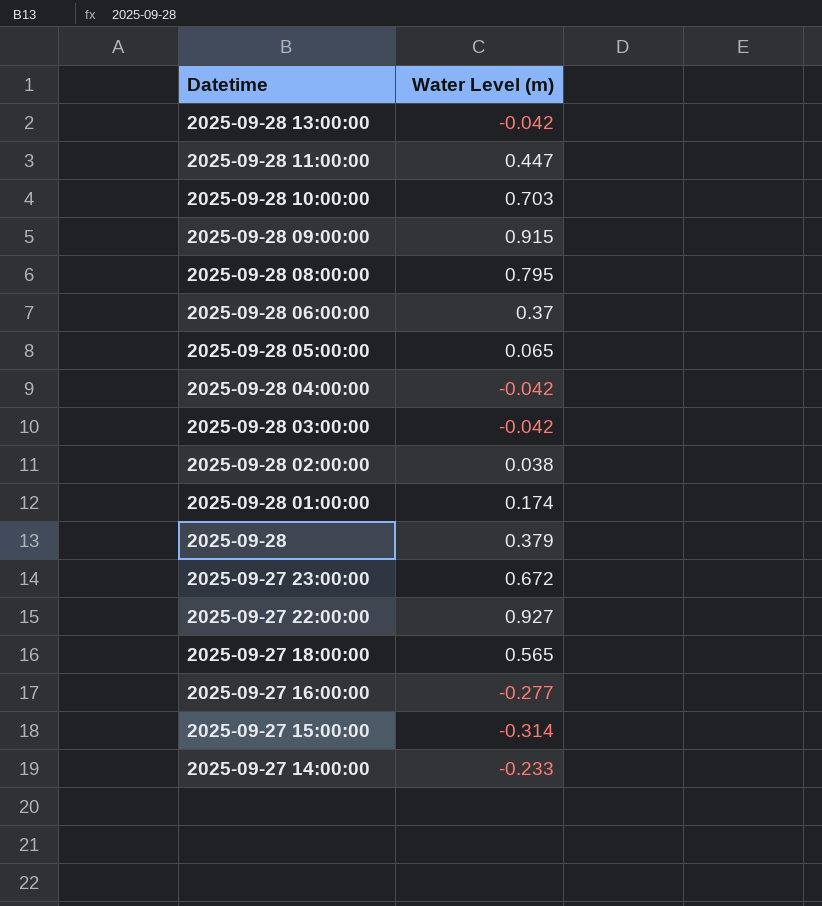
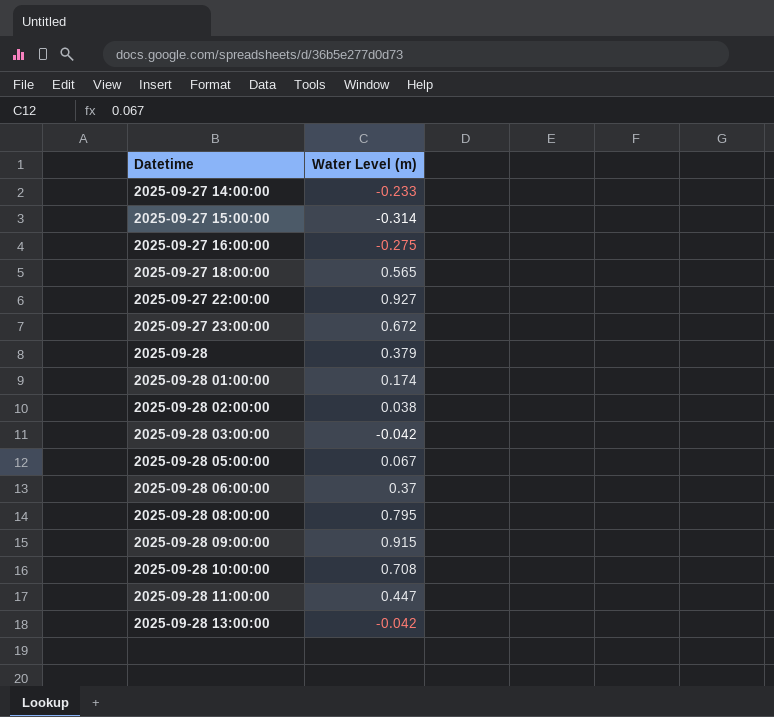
row order: Datetime descending -> Datetime ascending
row 2025-09-28 04:00:00: -0.042 -> none
2025-09-27 16:00:00 | Water Level (m): -0.277 -> -0.275
2025-09-28 05:00:00 | Water Level (m): 0.065 -> 0.067
2025-09-28 10:00:00 | Water Level (m): 0.703 -> 0.708

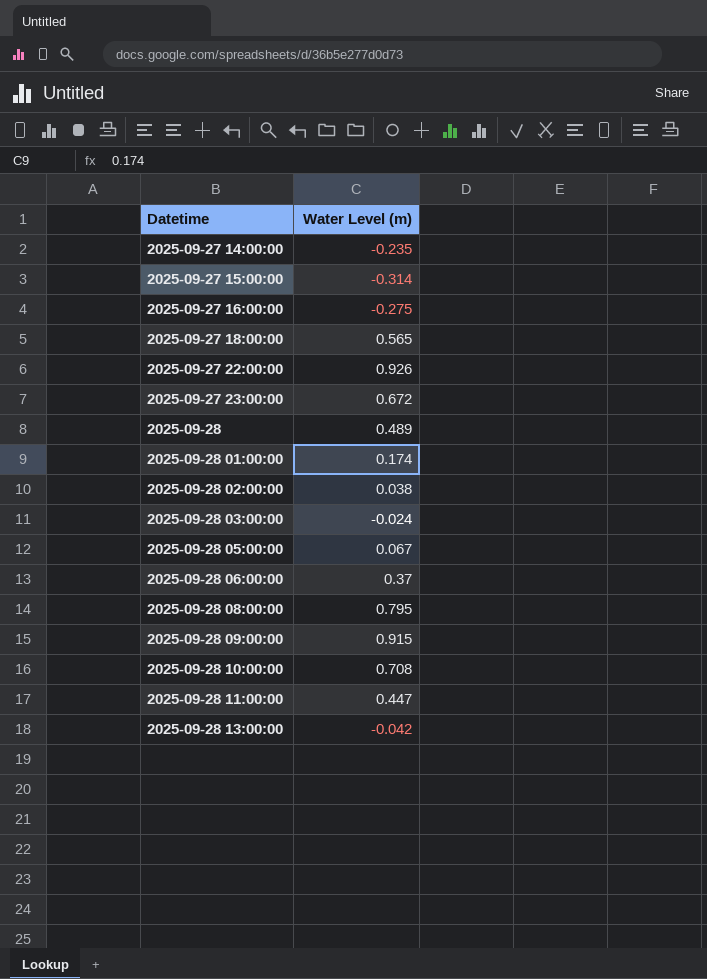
2025-09-27 14:00:00 | Water Level (m): -0.233 -> -0.235
2025-09-27 22:00:00 | Water Level (m): 0.927 -> 0.926
2025-09-28 | Water Level (m): 0.379 -> 0.489
2025-09-28 03:00:00 | Water Level (m): -0.042 -> -0.024

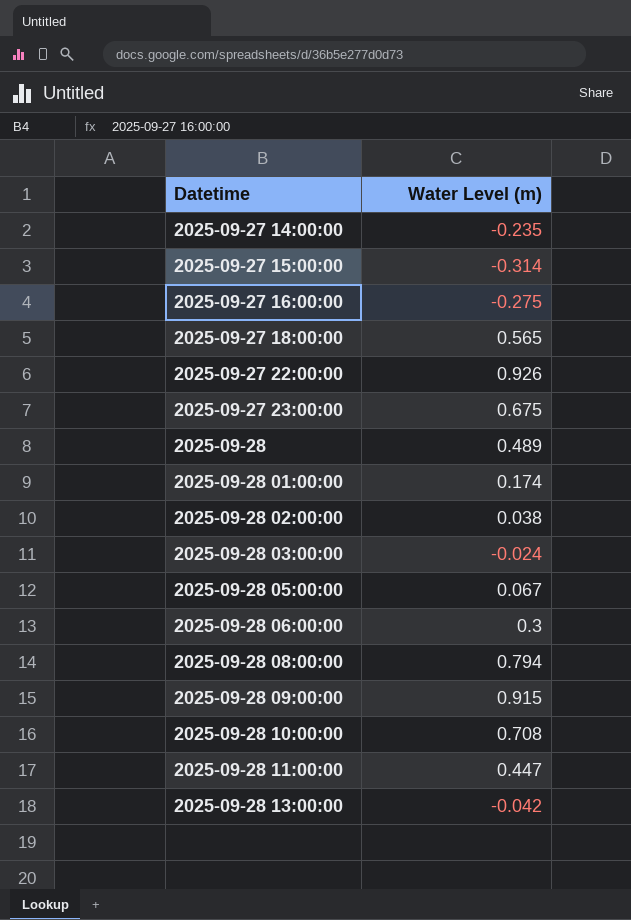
2025-09-27 23:00:00 | Water Level (m): 0.672 -> 0.675
2025-09-28 06:00:00 | Water Level (m): 0.37 -> 0.3
2025-09-28 08:00:00 | Water Level (m): 0.795 -> 0.794

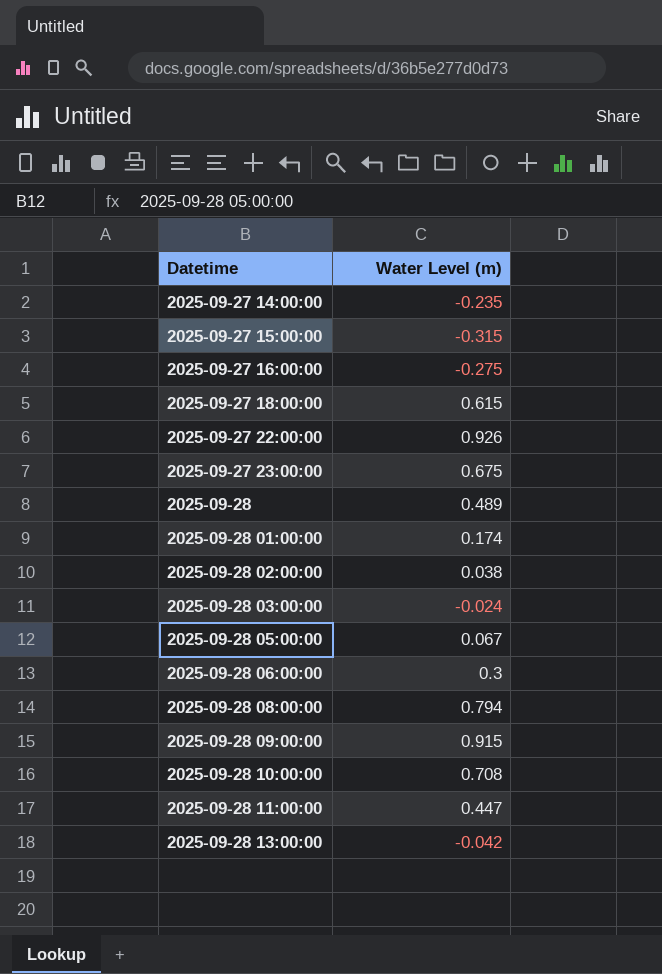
2025-09-27 15:00:00 | Water Level (m): -0.314 -> -0.315
2025-09-27 18:00:00 | Water Level (m): 0.565 -> 0.615

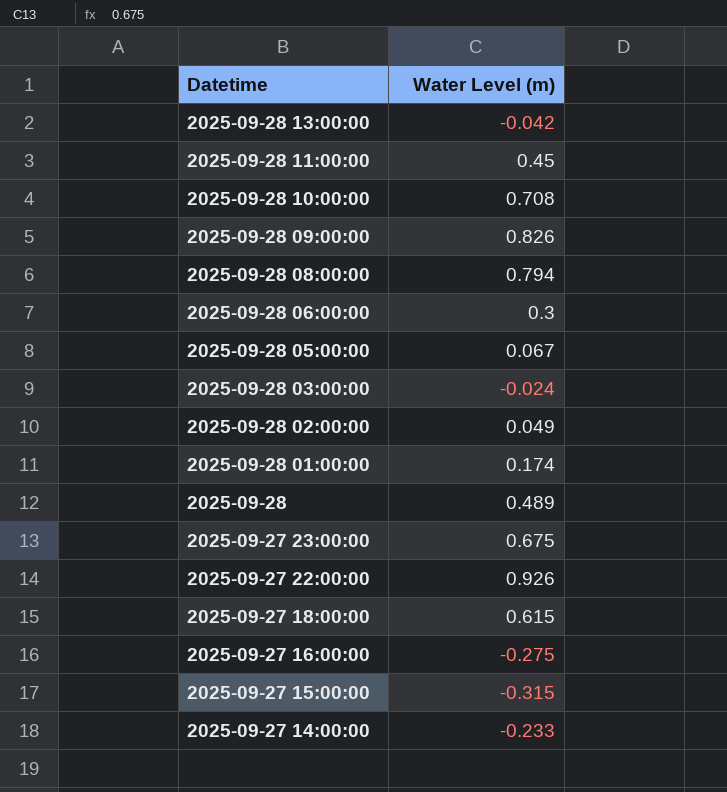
row order: Datetime ascending -> Datetime descending
2025-09-28 11:00:00 | Water Level (m): 0.447 -> 0.45
2025-09-28 09:00:00 | Water Level (m): 0.915 -> 0.826
2025-09-28 02:00:00 | Water Level (m): 0.038 -> 0.049
2025-09-27 14:00:00 | Water Level (m): -0.235 -> -0.233

